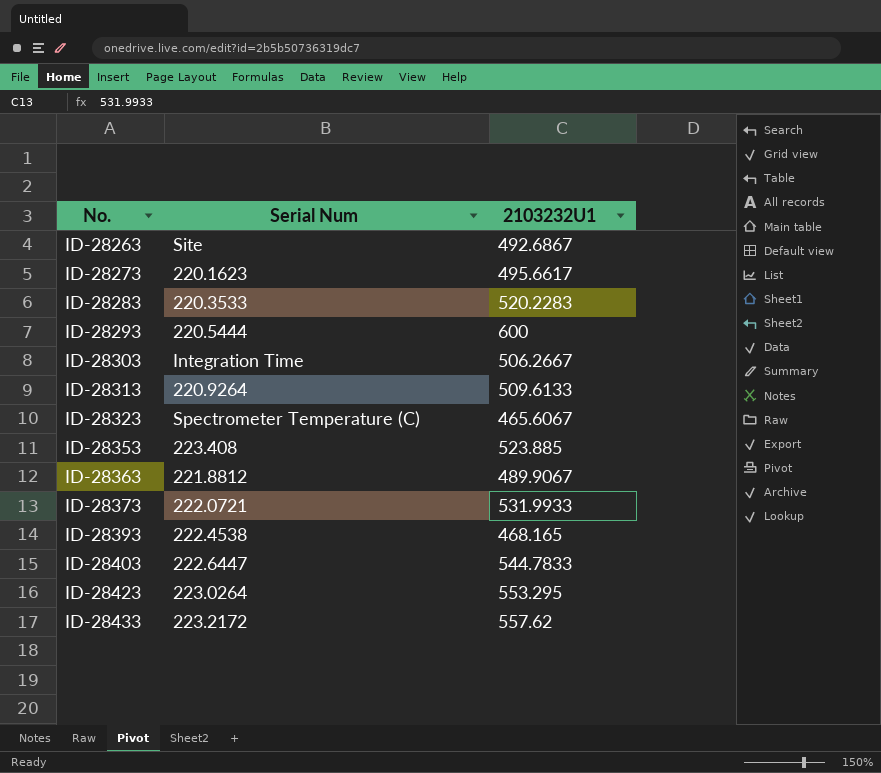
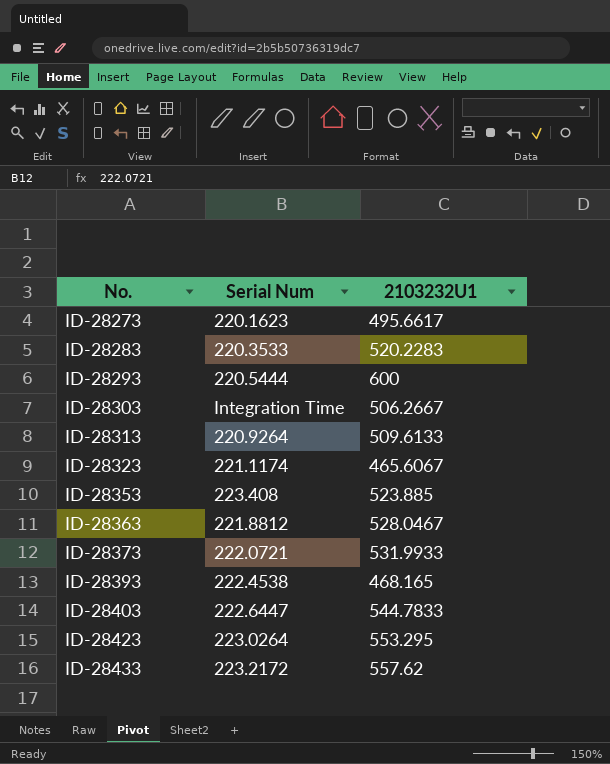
row ID-28263: Site | 492.6867 -> none
ID-28323 | Serial Num: Spectrometer Temperature (C) -> 221.1174
ID-28363 | 2103232U1: 489.9067 -> 528.0467

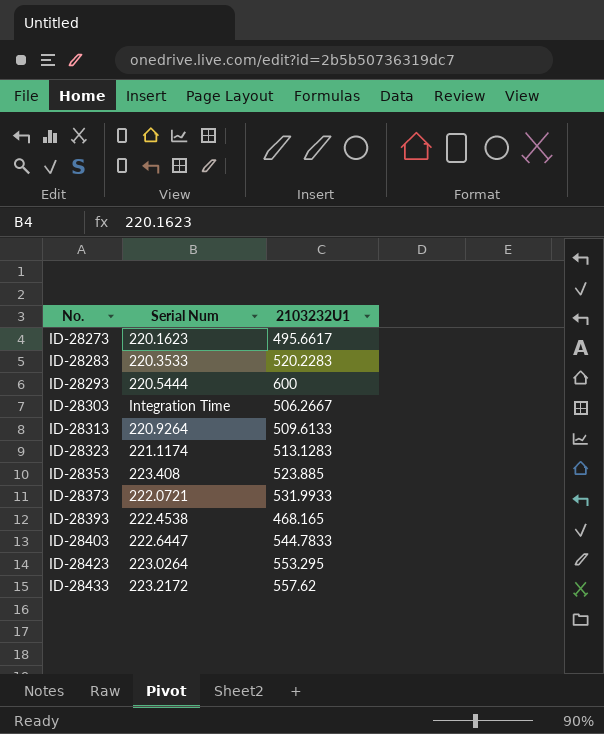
row ID-28363: 221.8812 | 528.0467 -> none
ID-28323 | 2103232U1: 465.6067 -> 513.1283

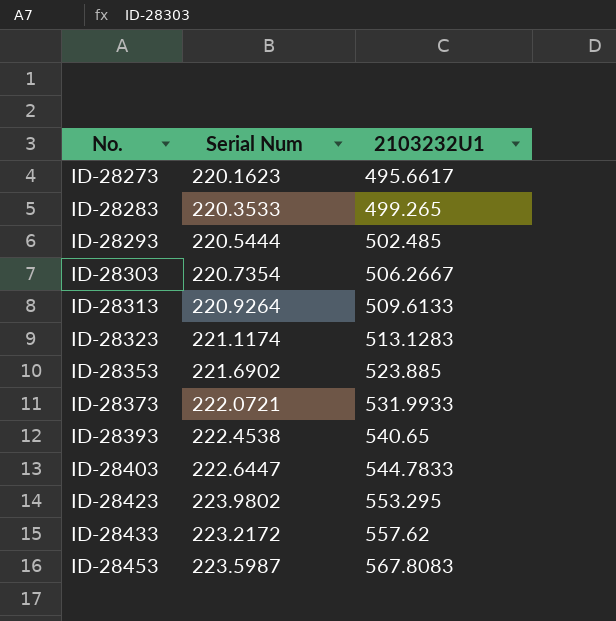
ID-28283 | 2103232U1: 520.2283 -> 499.265
ID-28293 | 2103232U1: 600 -> 502.485
ID-28303 | Serial Num: Integration Time -> 220.7354
ID-28353 | Serial Num: 223.408 -> 221.6902
ID-28393 | 2103232U1: 468.165 -> 540.65
ID-28423 | Serial Num: 223.0264 -> 223.9802
row ID-28453: none -> 223.5987 | 567.8083

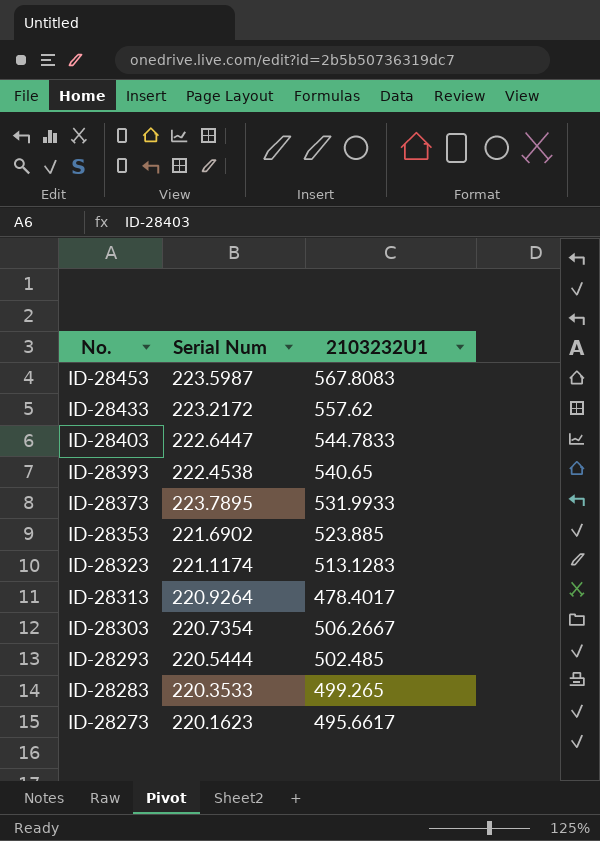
row order: No. ascending -> No. descending
row ID-28423: 223.9802 | 553.295 -> none
ID-28373 | Serial Num: 222.0721 -> 223.7895
ID-28313 | 2103232U1: 509.6133 -> 478.4017

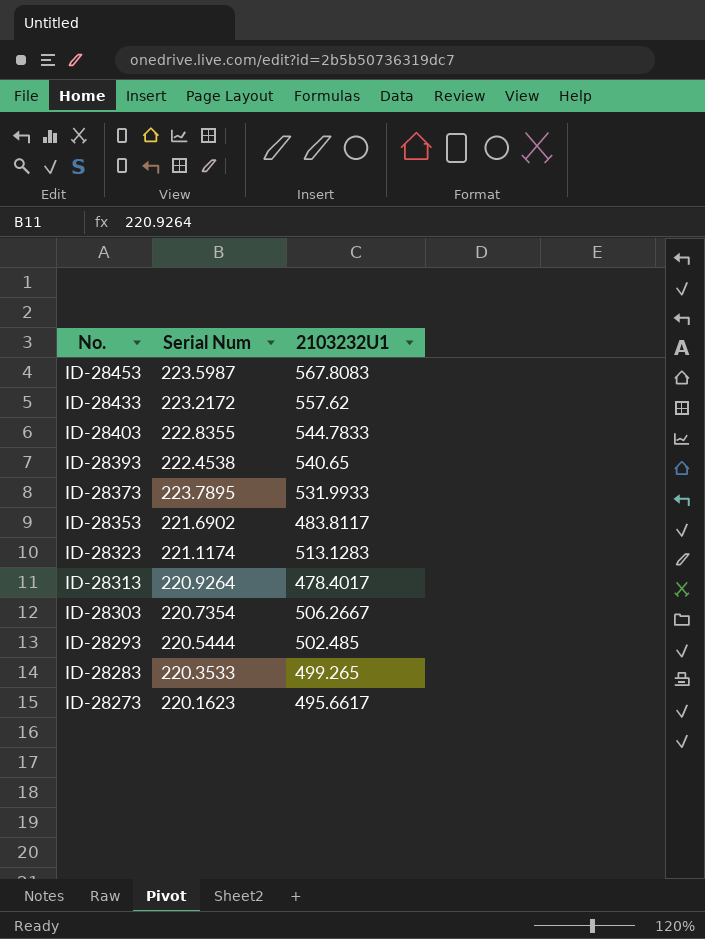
ID-28403 | Serial Num: 222.6447 -> 222.8355
ID-28353 | 2103232U1: 523.885 -> 483.8117

